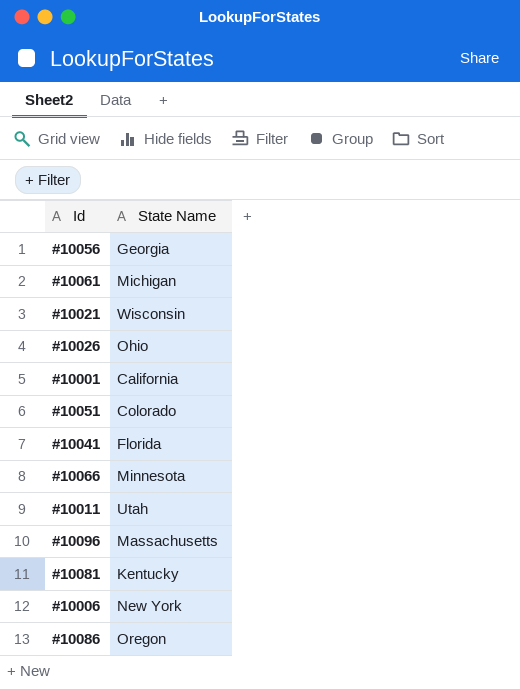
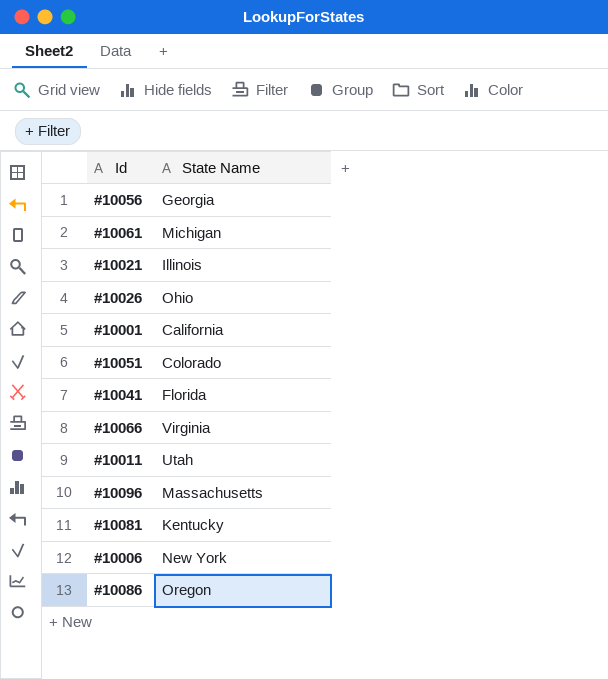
#10021 | State Name: Wisconsin -> Illinois
#10066 | State Name: Minnesota -> Virginia

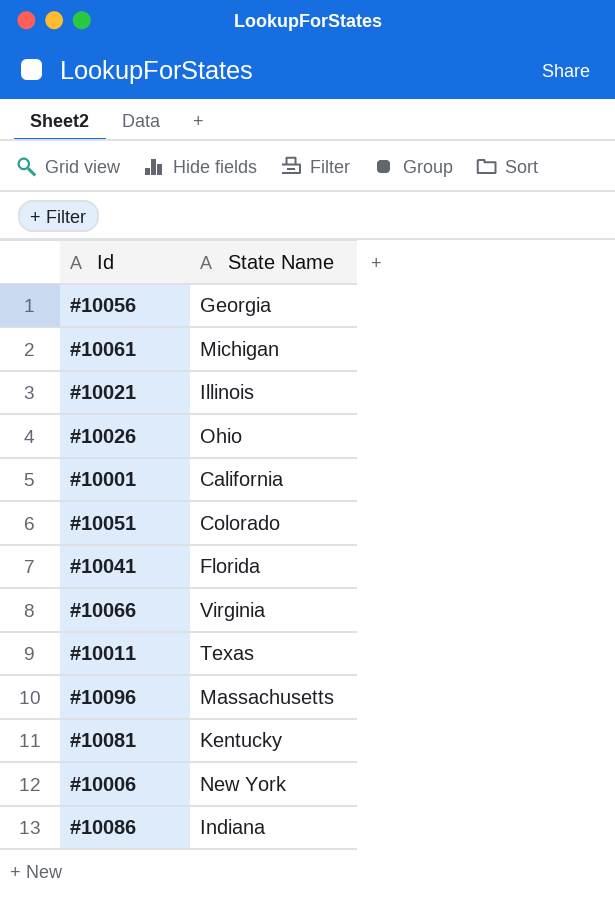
#10011 | State Name: Utah -> Texas
#10086 | State Name: Oregon -> Indiana

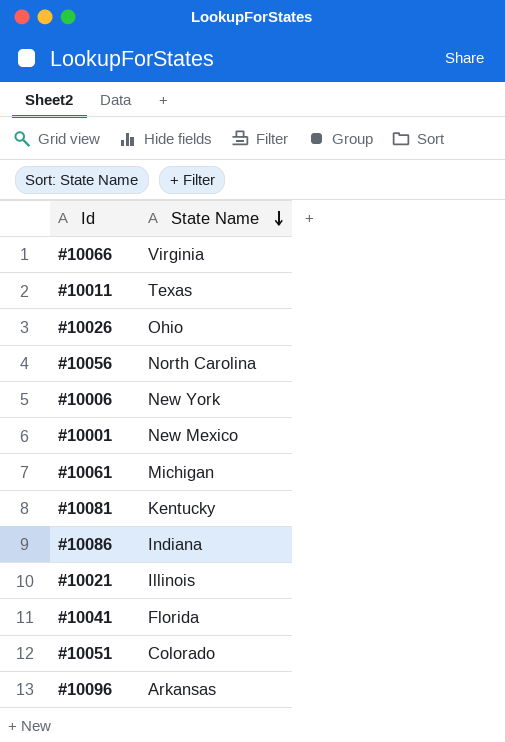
row order: none -> State Name descending
#10056 | State Name: Georgia -> North Carolina
#10001 | State Name: California -> New Mexico
#10096 | State Name: Massachusetts -> Arkansas

